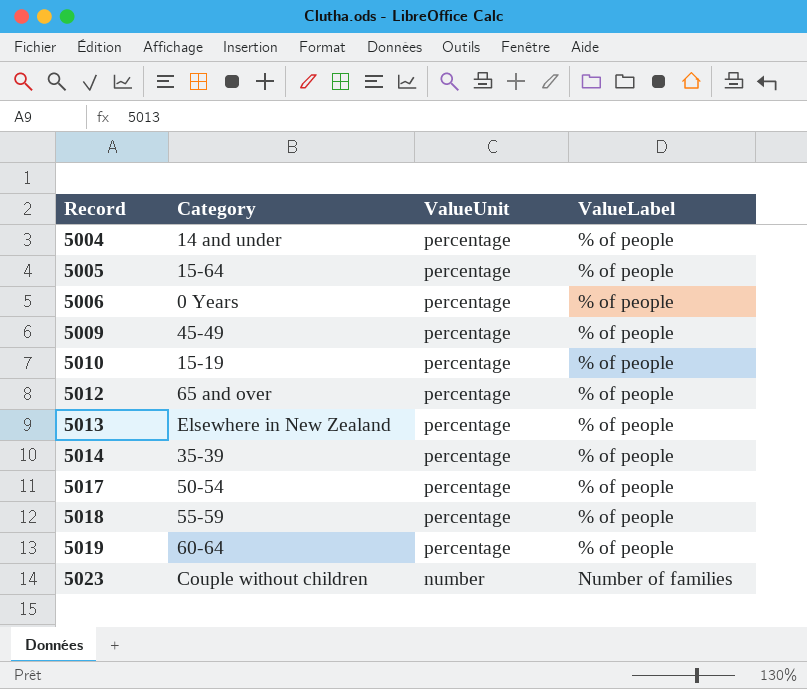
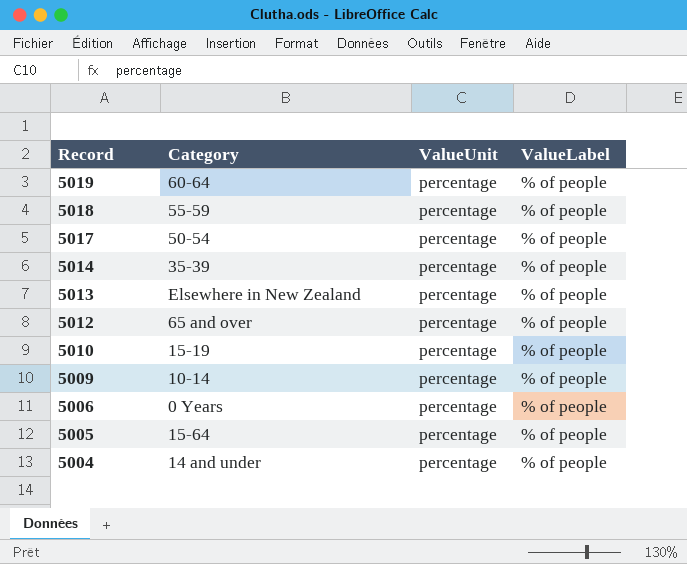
row order: Record ascending -> Record descending
row 5023: Couple without children | number | Number of families -> none
5009 | Category: 45-49 -> 10-14

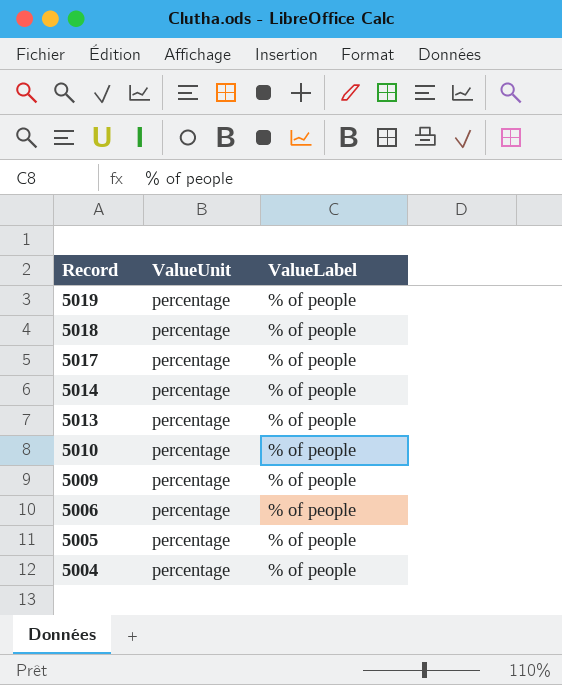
column Category | position: 2 -> none
row 5012: 65 and over | percentage | % of people -> none

